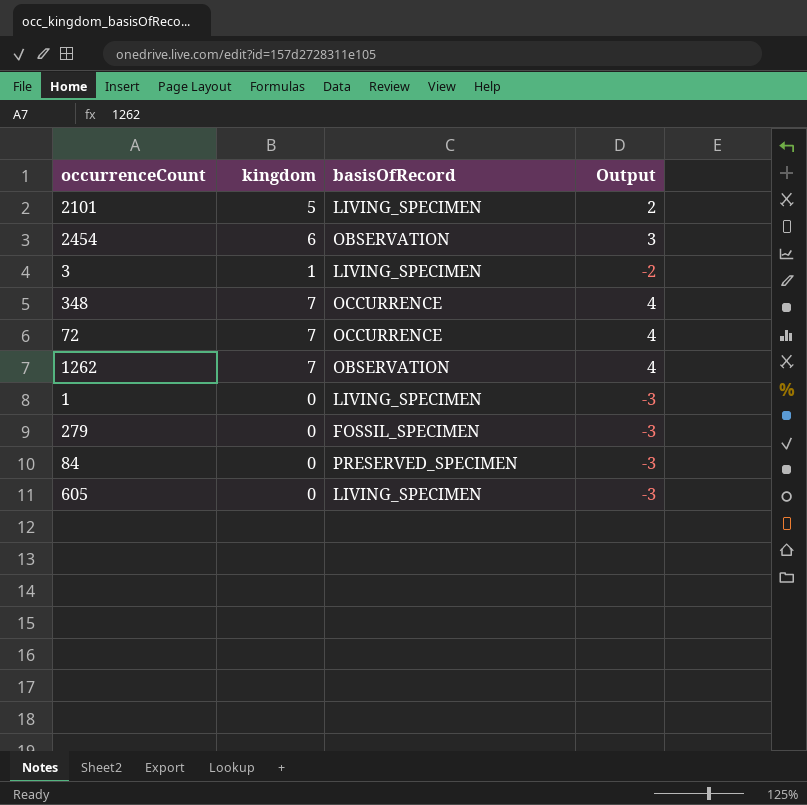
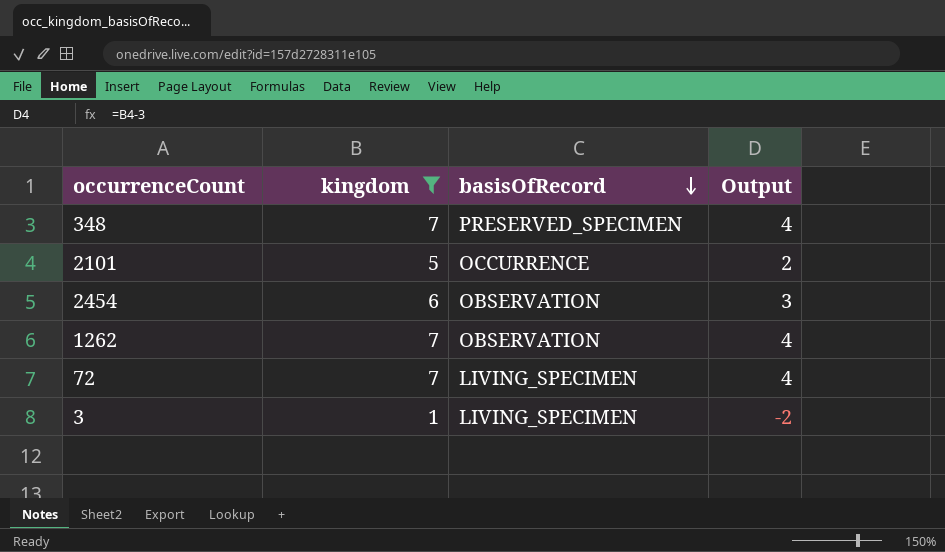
filter: none -> kingdom != 0
row order: none -> basisOfRecord descending
348 | basisOfRecord: OCCURRENCE -> PRESERVED_SPECIMEN
2101 | basisOfRecord: LIVING_SPECIMEN -> OCCURRENCE
72 | basisOfRecord: OCCURRENCE -> LIVING_SPECIMEN

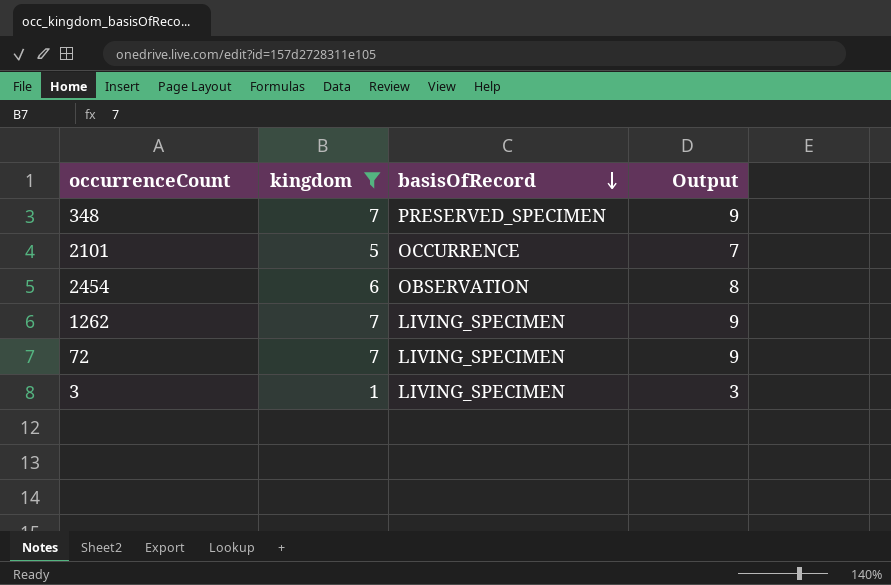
column Output | formula: [kingdom] - 3 -> [kingdom] + 2
1262 | basisOfRecord: OBSERVATION -> LIVING_SPECIMEN

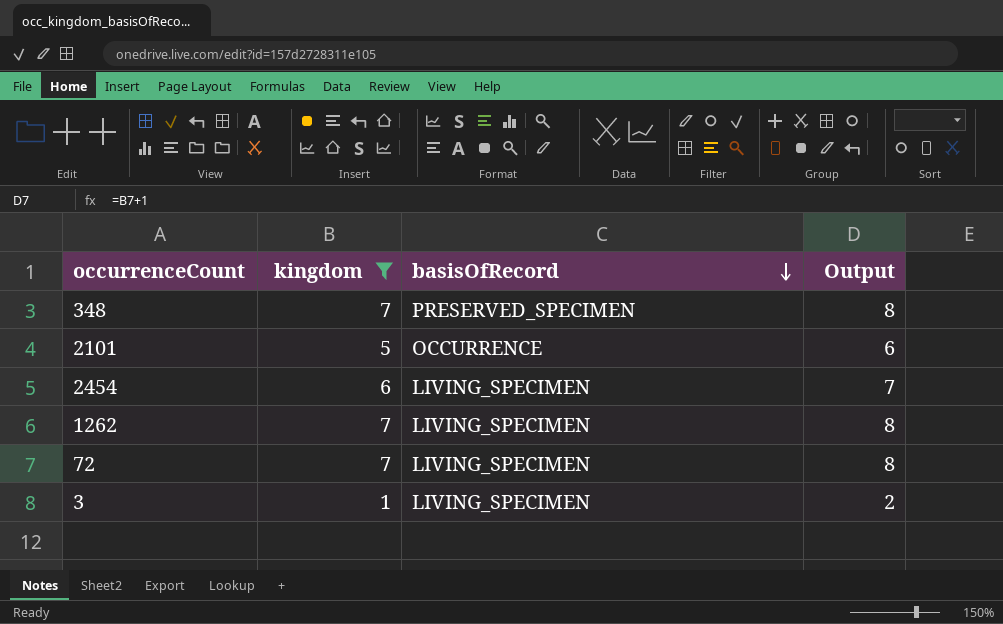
column Output | formula: [kingdom] + 2 -> [kingdom] + 1
2454 | basisOfRecord: OBSERVATION -> LIVING_SPECIMEN

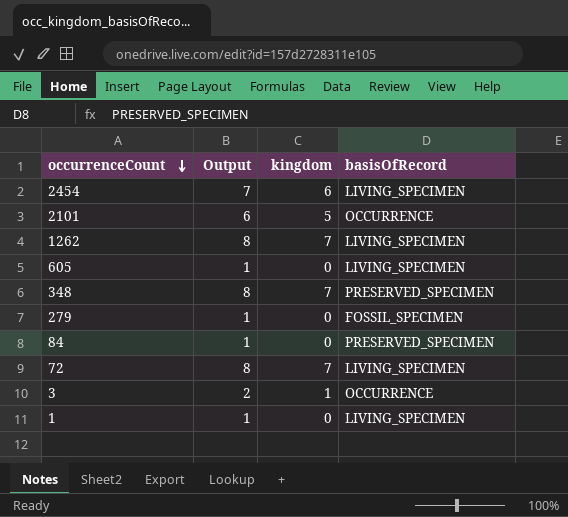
filter: kingdom != 0 -> none
row order: basisOfRecord descending -> occurrenceCount descending
column Output | position: 4 -> 2
3 | basisOfRecord: LIVING_SPECIMEN -> OCCURRENCE

